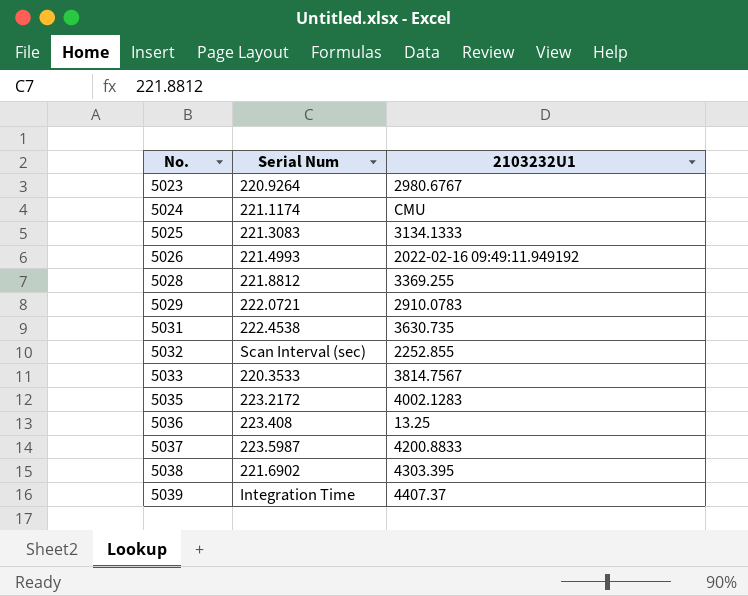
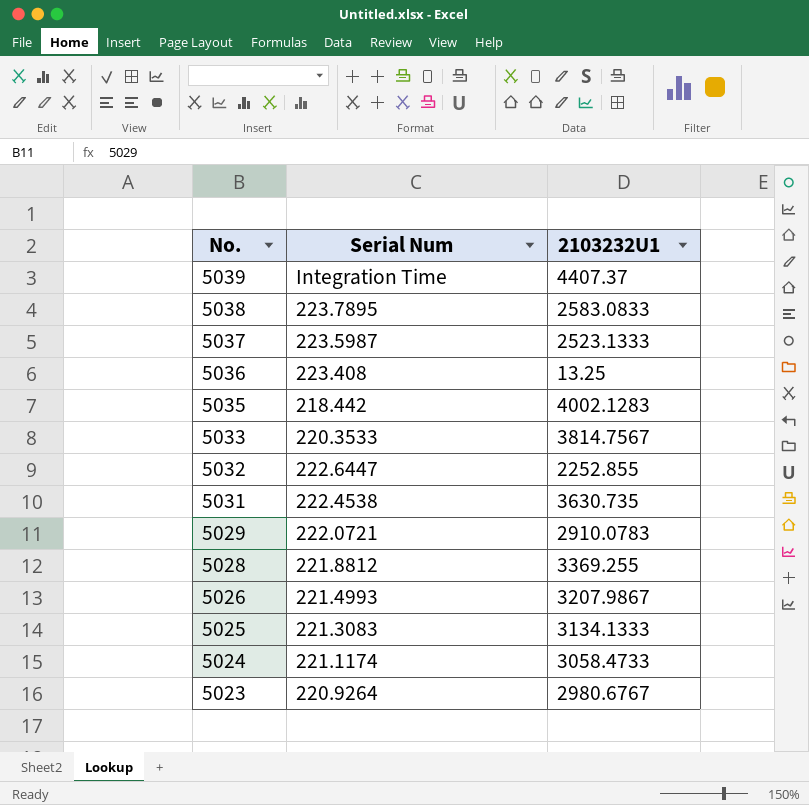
row order: No. ascending -> No. descending
5038 | Serial Num: 221.6902 -> 223.7895
5038 | 2103232U1: 4303.395 -> 2583.0833
5037 | 2103232U1: 4200.8833 -> 2523.1333
5035 | Serial Num: 223.2172 -> 218.442
5032 | Serial Num: Scan Interval (sec) -> 222.6447
5026 | 2103232U1: 2022-02-16 09:49:11.949192 -> 3207.9867
5024 | 2103232U1: CMU -> 3058.4733

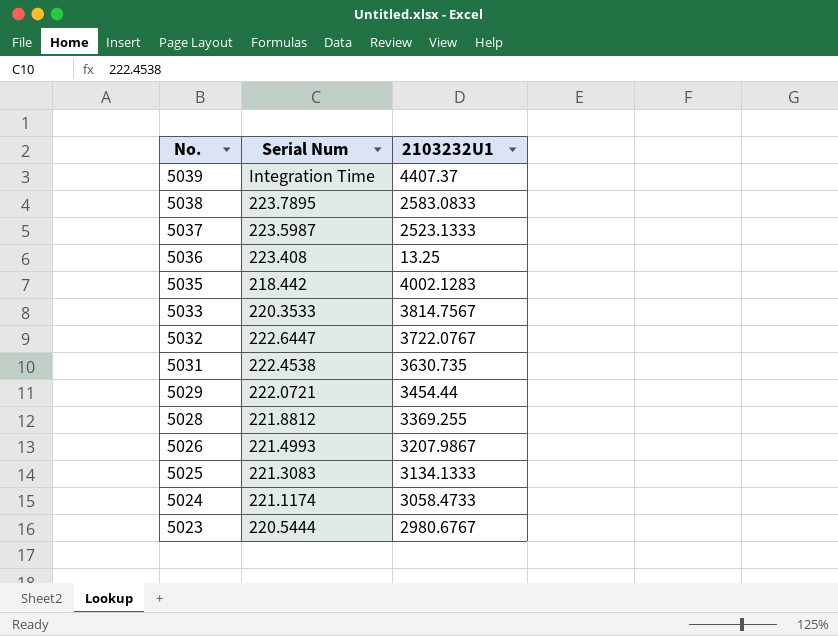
5032 | 2103232U1: 2252.855 -> 3722.0767
5029 | 2103232U1: 2910.0783 -> 3454.44
5023 | Serial Num: 220.9264 -> 220.5444

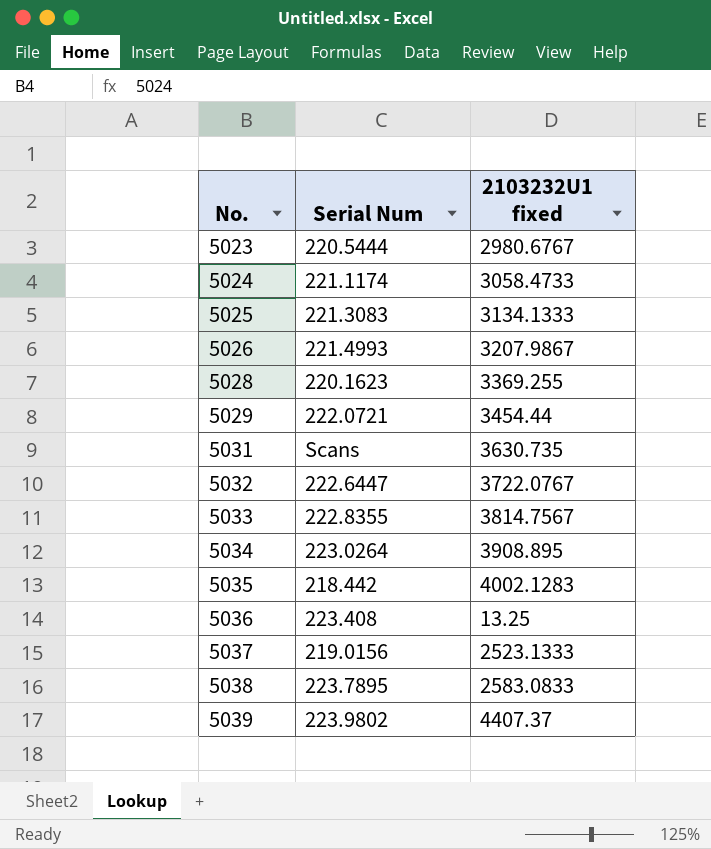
row order: No. descending -> No. ascending
column name: 2103232U1 -> 2103232U1 fixed
5028 | Serial Num: 221.8812 -> 220.1623
5031 | Serial Num: 222.4538 -> Scans
5033 | Serial Num: 220.3533 -> 222.8355
row 5034: none -> 223.0264 | 3908.895
5037 | Serial Num: 223.5987 -> 219.0156
5039 | Serial Num: Integration Time -> 223.9802

